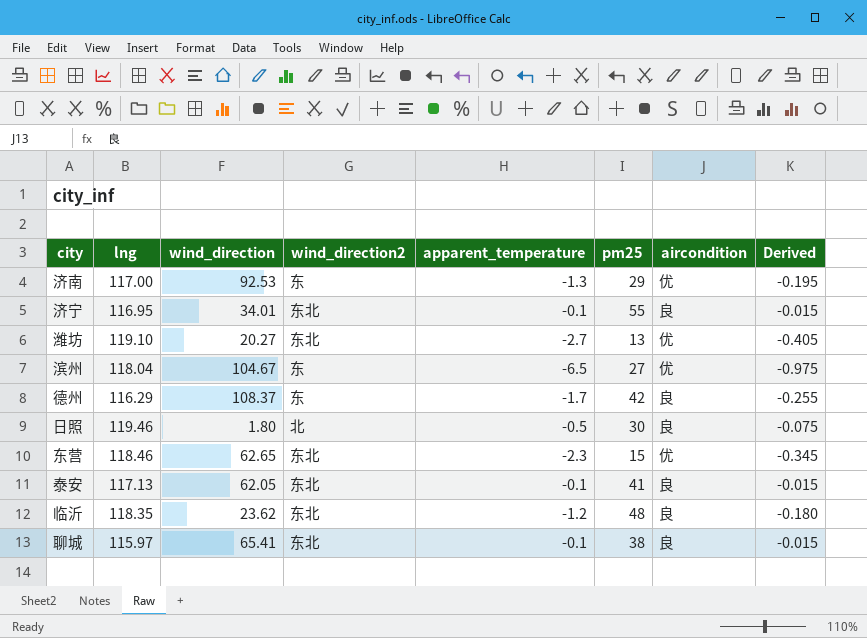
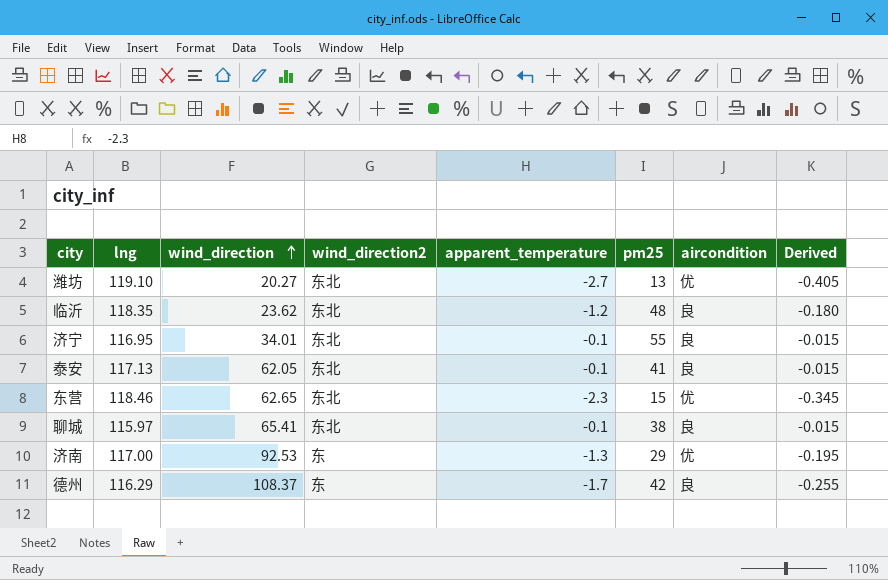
row order: none -> wind_direction ascending
row 滨州: 118.04 | 104.67 | 东 | -6.5 | 27 | 优 | -0.975 -> none
row 日照: 119.46 | 1.80 | 北 | -0.5 | 30 | 良 | -0.075 -> none

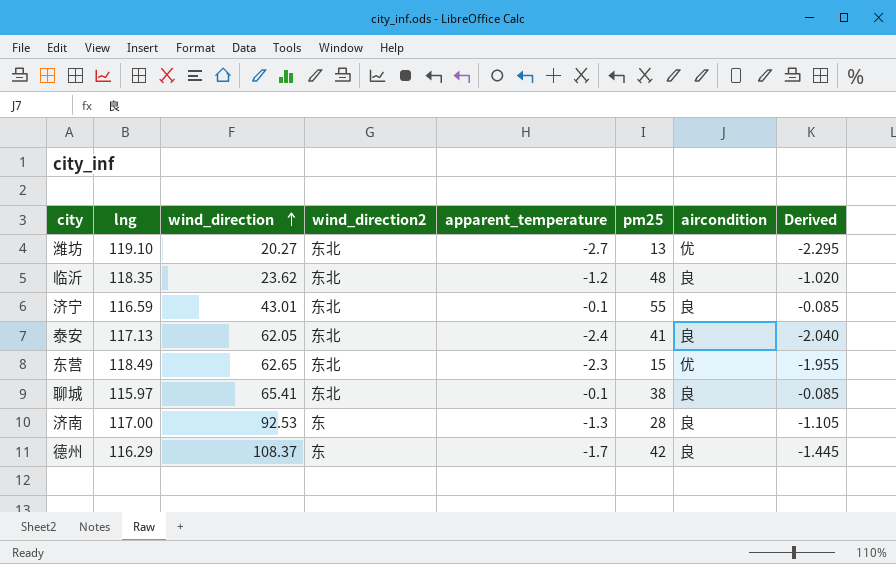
column Derived | formula: [apparent_temperature] * 0.15 -> [apparent_temperature] * 0.85
济宁 | lng: 116.95 -> 116.59
济宁 | wind_direction: 34.01 -> 43.01
泰安 | apparent_temperature: -0.1 -> -2.4
东营 | lng: 118.46 -> 118.49
济南 | pm25: 29 -> 28
济南 | aircondition: 优 -> 良

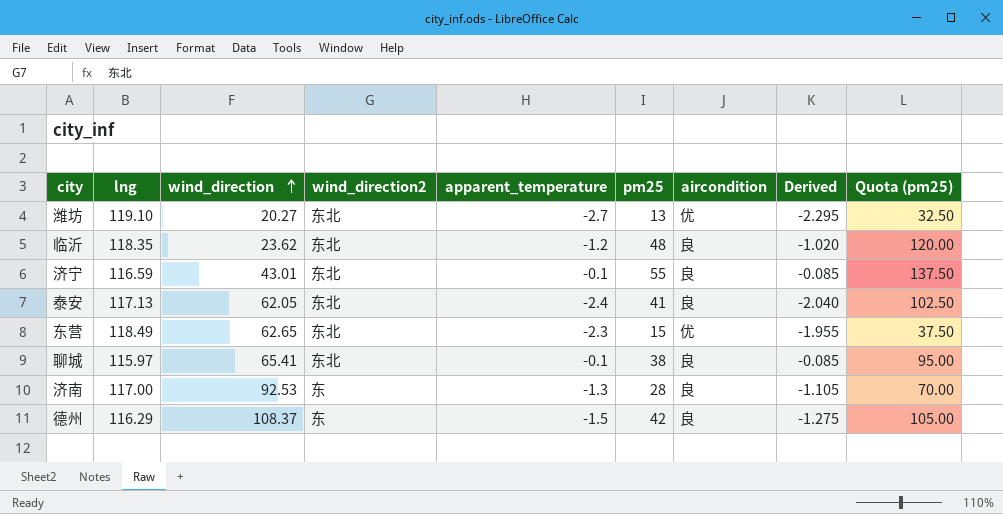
column Quota (pm25) | formula: none -> [pm25] * 2.5
德州 | apparent_temperature: -1.7 -> -1.5
德州 | Derived: -1.445 -> -1.275

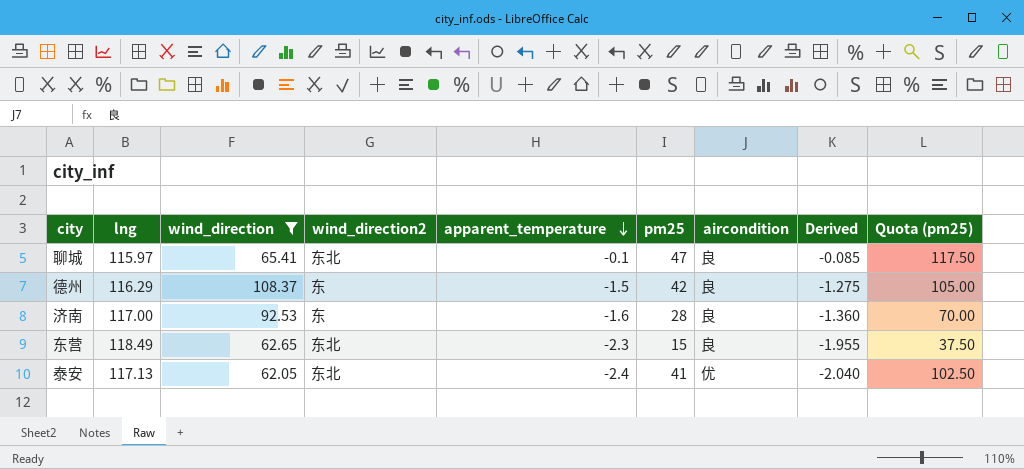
filter: none -> wind_direction >= 62.05
row order: wind_direction ascending -> apparent_temperature descending
聊城 | pm25: 38 -> 47
聊城 | Quota (pm25): 95.00 -> 117.50
济南 | apparent_temperature: -1.3 -> -1.6
济南 | Derived: -1.105 -> -1.360
东营 | aircondition: 优 -> 良
泰安 | aircondition: 良 -> 优

